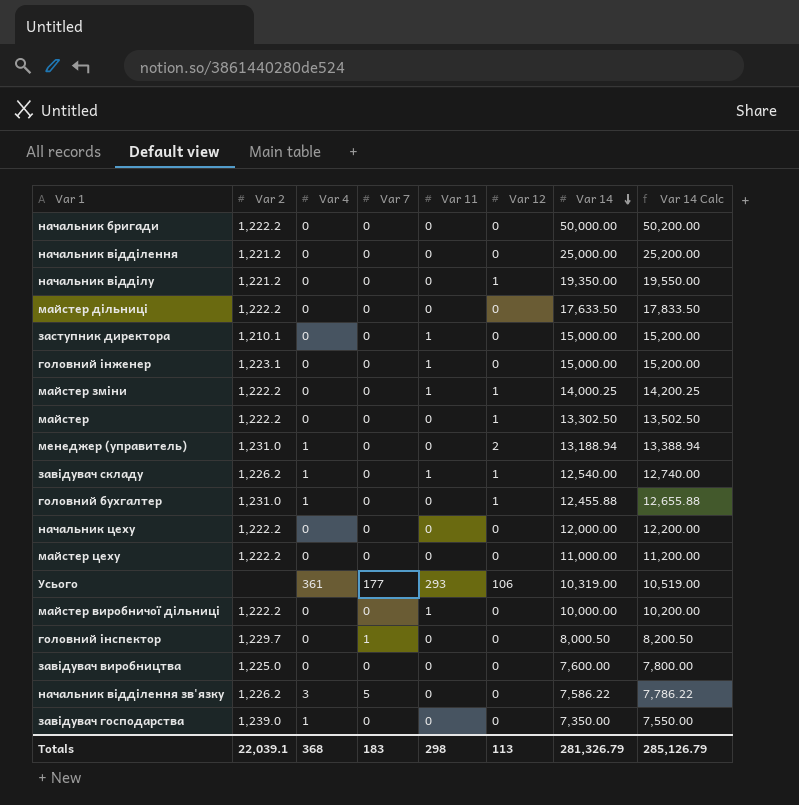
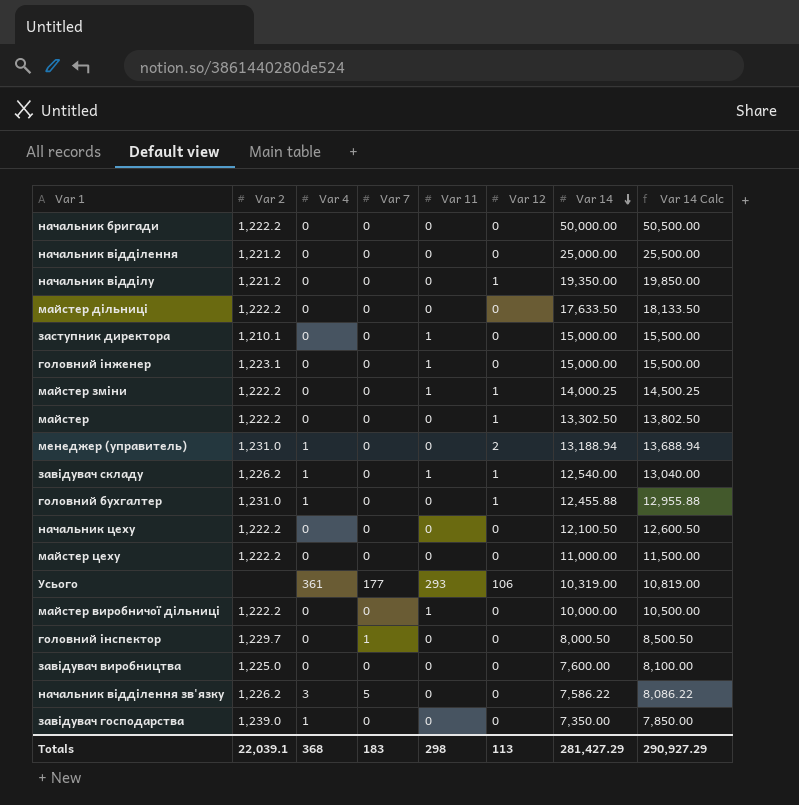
column Var 14 Calc | formula: [Var 14] + 200 -> [Var 14] + 500
начальник цеху | Var 14: 12,000.00 -> 12,100.50
Totals | Var 14: 281,326.79 -> 281,427.29
Totals | Var 14 Calc: 285,126.79 -> 290,927.29

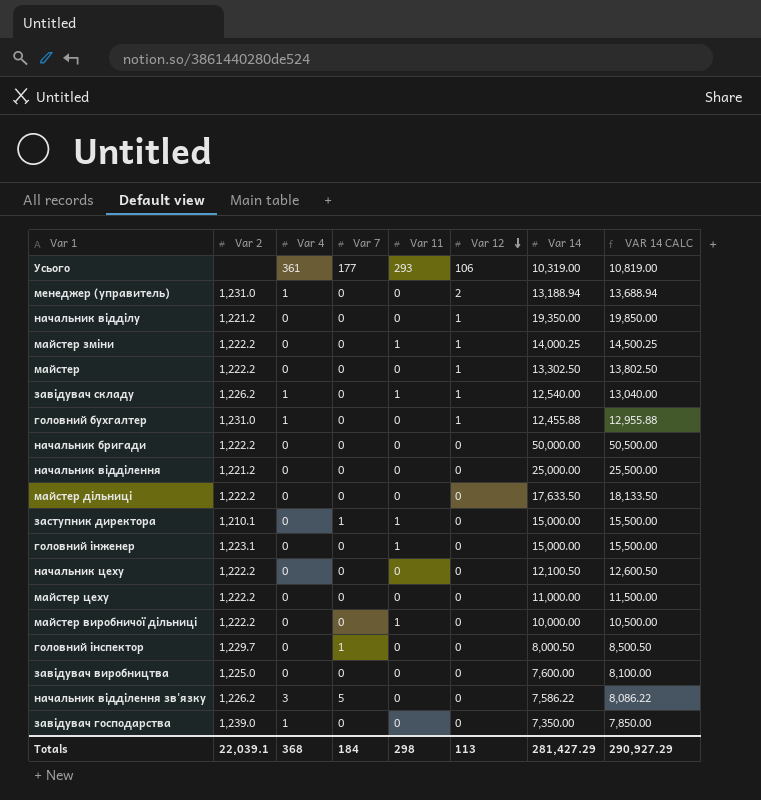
row order: Var 14 descending -> Var 12 descending
column name: Var 14 Calc -> VAR 14 CALC
заступник директора | Var 7: 0 -> 1
Totals | Var 7: 183 -> 184

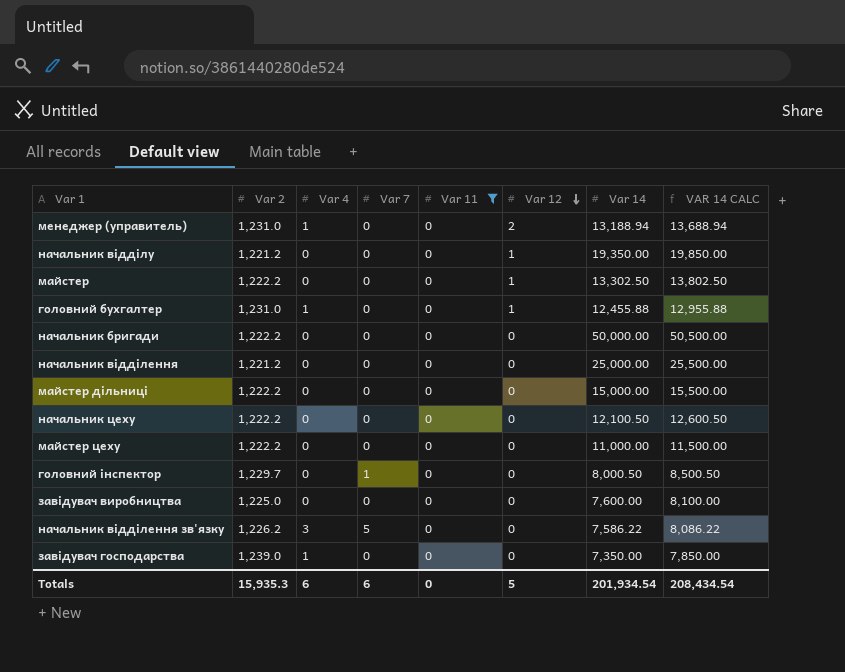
filter: none -> Var 11 = 0
майстер дільниці | Var 14: 17,633.50 -> 15,000.00
майстер дільниці | VAR 14 CALC: 18,133.50 -> 15,500.00
Totals | Var 2: 22,039.1 -> 15,935.3
Totals | Var 4: 368 -> 6
Totals | Var 7: 184 -> 6
Totals | Var 11: 298 -> 0
Totals | Var 12: 113 -> 5
Totals | Var 14: 281,427.29 -> 201,934.54
Totals | VAR 14 CALC: 290,927.29 -> 208,434.54

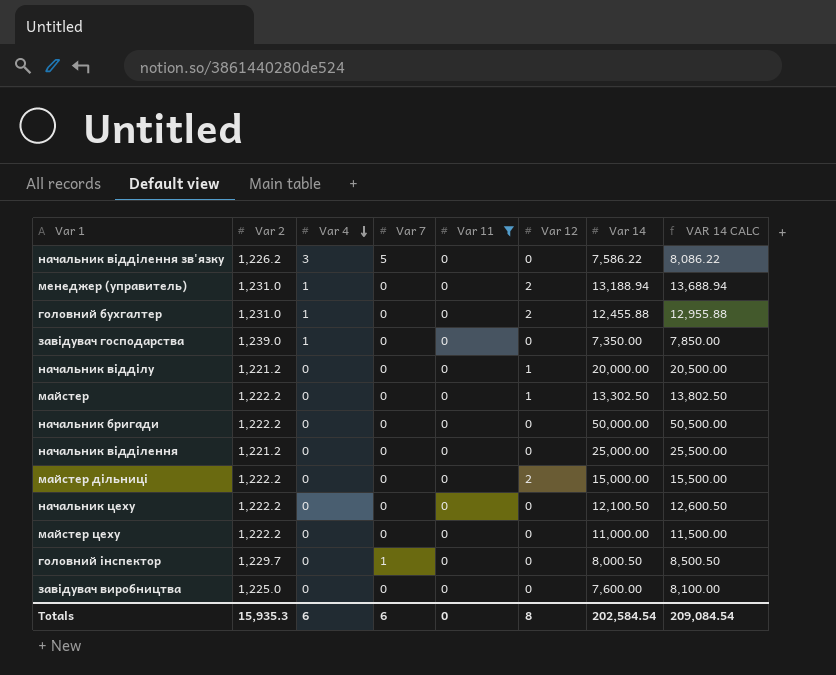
row order: Var 12 descending -> Var 4 descending
головний бухгалтер | Var 12: 1 -> 2
начальник відділу | Var 14: 19,350.00 -> 20,000.00
начальник відділу | VAR 14 CALC: 19,850.00 -> 20,500.00
майстер дільниці | Var 12: 0 -> 2
Totals | Var 12: 5 -> 8
Totals | Var 14: 201,934.54 -> 202,584.54
Totals | VAR 14 CALC: 208,434.54 -> 209,084.54

